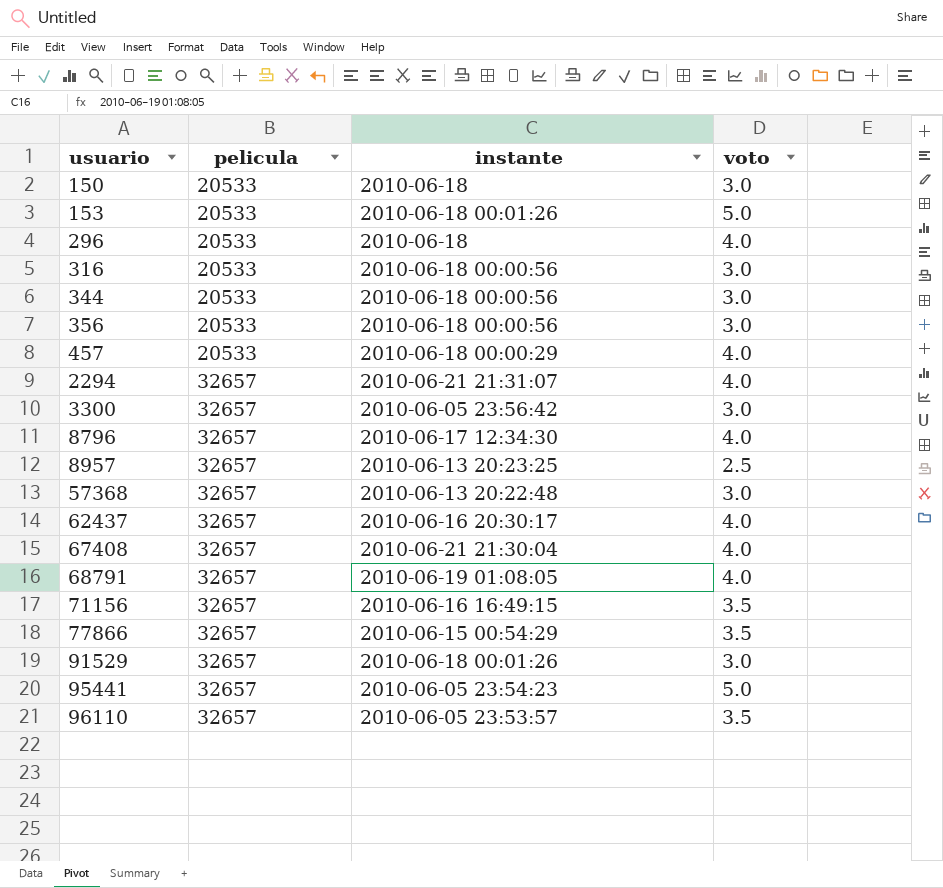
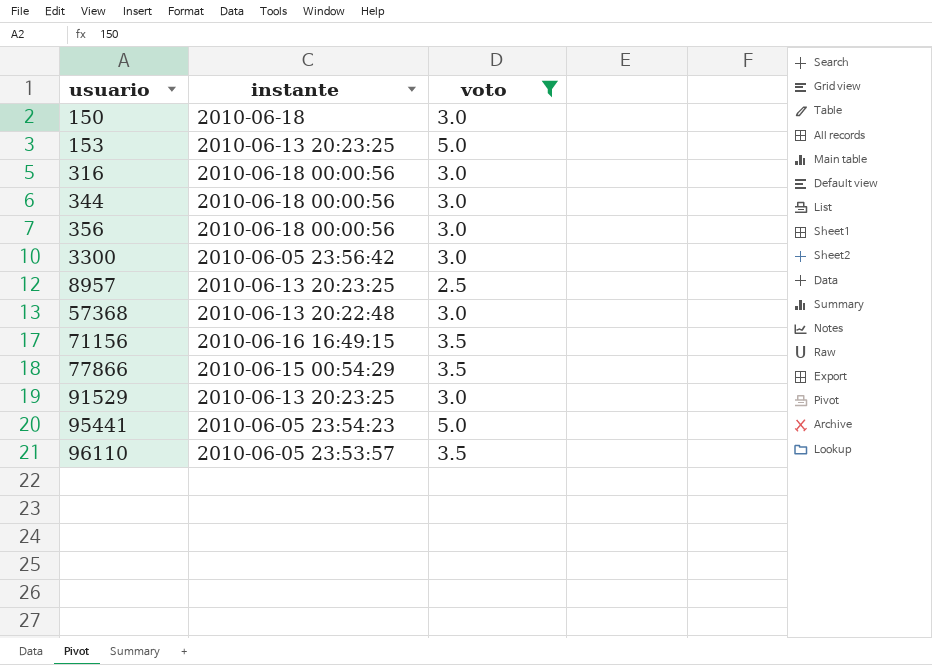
filter: none -> voto != 4.0
column pelicula | position: 2 -> none
153 | instante: 2010-06-18 00:01:26 -> 2010-06-13 20:23:25
91529 | instante: 2010-06-18 00:01:26 -> 2010-06-13 20:23:25

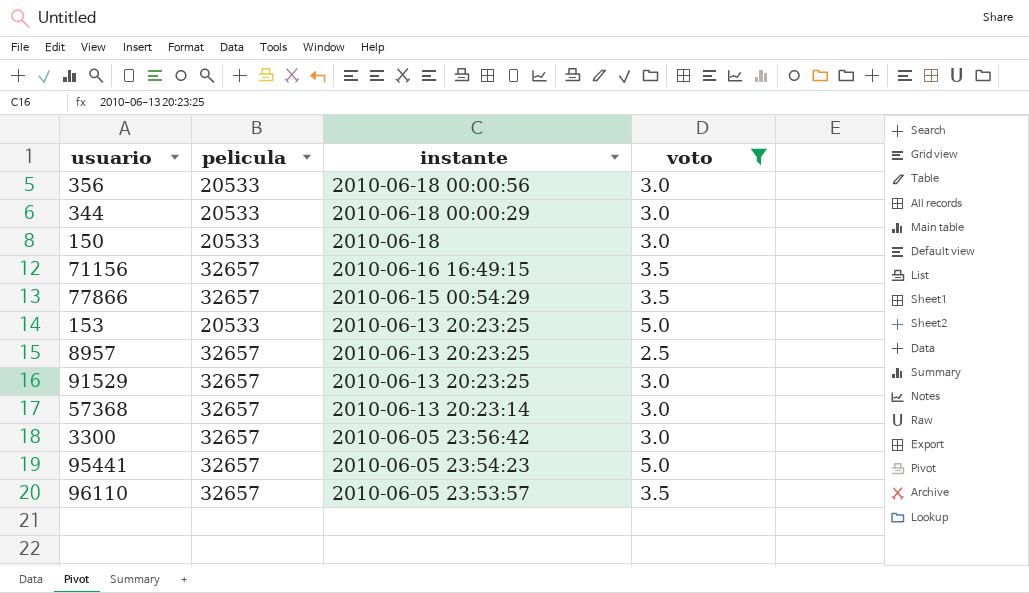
row order: usuario ascending -> instante descending
column pelicula | position: none -> 2
row 316: 2010-06-18 00:00:56 | 3.0 -> none
344 | instante: 2010-06-18 00:00:56 -> 2010-06-18 00:00:29
57368 | instante: 2010-06-13 20:22:48 -> 2010-06-13 20:23:14

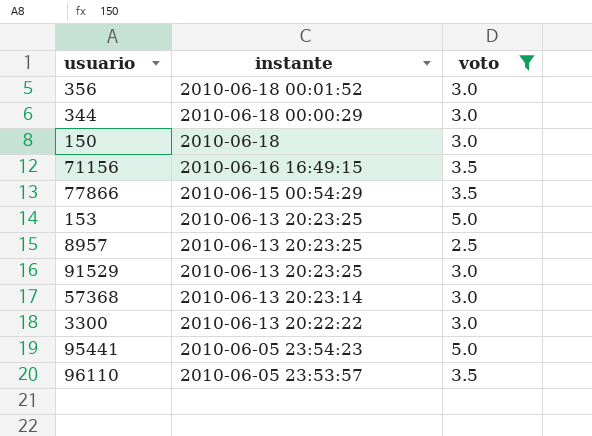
column pelicula | position: 2 -> none
356 | instante: 2010-06-18 00:00:56 -> 2010-06-18 00:01:52
3300 | instante: 2010-06-05 23:56:42 -> 2010-06-13 20:22:22

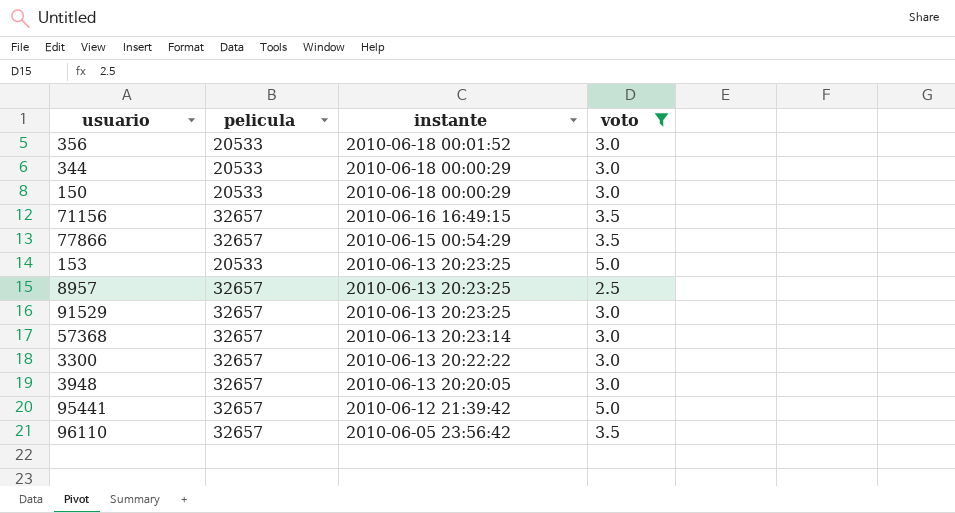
column pelicula | position: none -> 2
150 | instante: 2010-06-18 -> 2010-06-18 00:00:29
row 3948: none -> 32657 | 2010-06-13 20:20:05 | 3.0
95441 | instante: 2010-06-05 23:54:23 -> 2010-06-12 21:39:42
96110 | instante: 2010-06-05 23:53:57 -> 2010-06-05 23:56:42

